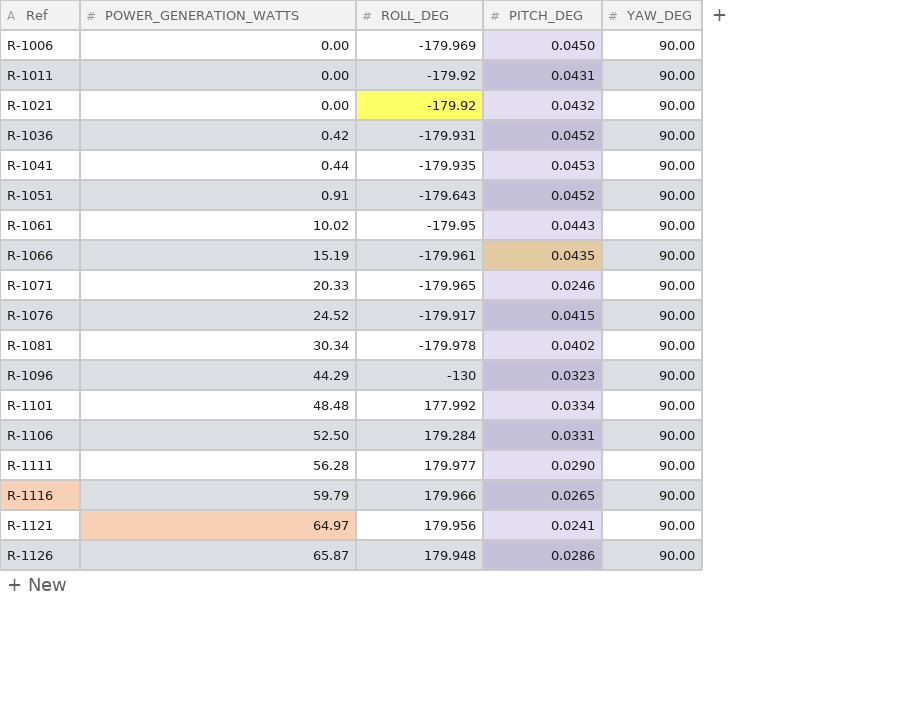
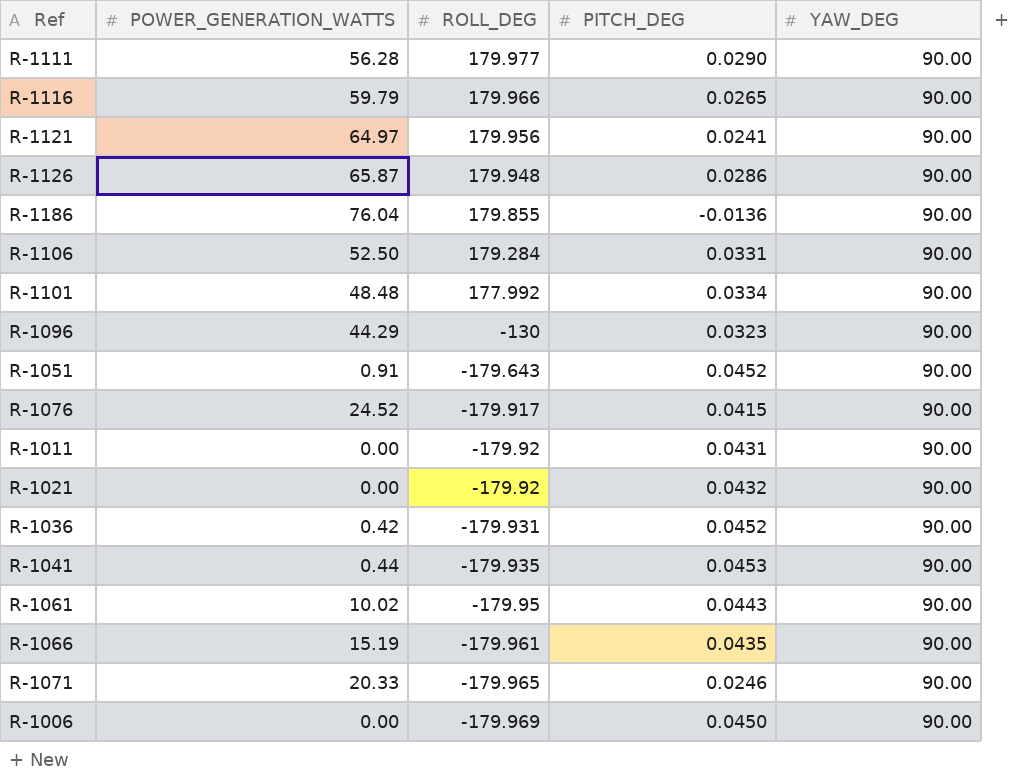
row order: Ref ascending -> ROLL_DEG descending
row R-1081: 30.34 | -179.978 | 0.0402 | 90.00 -> none
row R-1186: none -> 76.04 | 179.855 | -0.0136 | 90.00

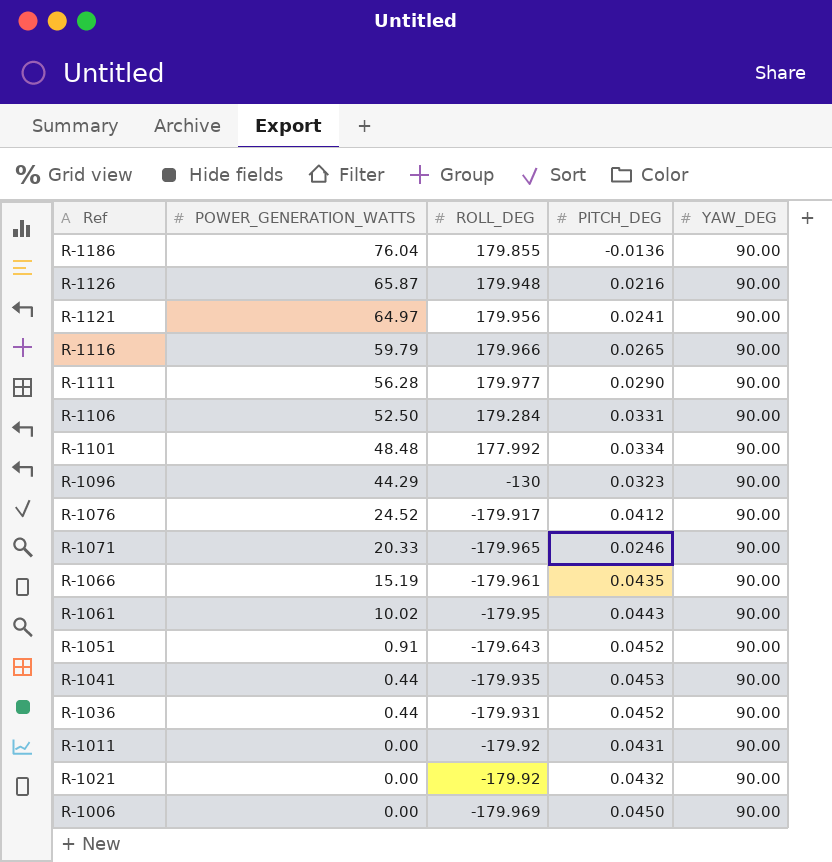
row order: ROLL_DEG descending -> POWER_GENERATION_WATTS descending
R-1126 | PITCH_DEG: 0.0286 -> 0.0216
R-1076 | PITCH_DEG: 0.0415 -> 0.0412
R-1036 | POWER_GENERATION_WATTS: 0.42 -> 0.44

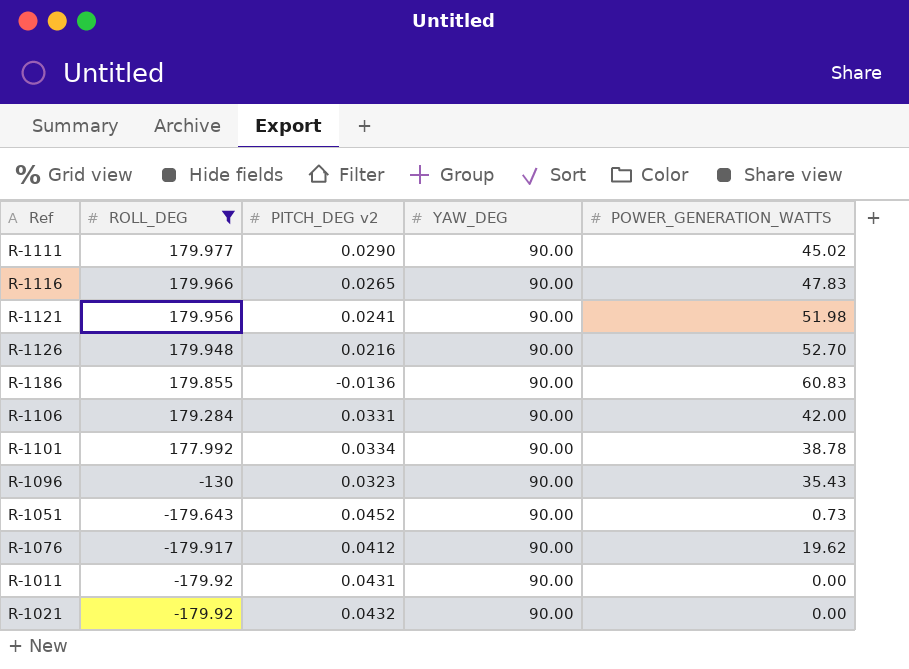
filter: none -> ROLL_DEG >= -179.92
row order: POWER_GENERATION_WATTS descending -> ROLL_DEG descending
column name: PITCH_DEG -> PITCH_DEG v2
column POWER_GENERATION_WATTS | position: 2 -> 5
R-1111 | POWER_GENERATION_WATTS: 56.28 -> 45.02
R-1116 | POWER_GENERATION_WATTS: 59.79 -> 47.83
R-1121 | POWER_GENERATION_WATTS: 64.97 -> 51.98
R-1126 | POWER_GENERATION_WATTS: 65.87 -> 52.70
R-1186 | POWER_GENERATION_WATTS: 76.04 -> 60.83
R-1106 | POWER_GENERATION_WATTS: 52.50 -> 42.00
R-1101 | POWER_GENERATION_WATTS: 48.48 -> 38.78
R-1096 | POWER_GENERATION_WATTS: 44.29 -> 35.43
R-1051 | POWER_GENERATION_WATTS: 0.91 -> 0.73
R-1076 | POWER_GENERATION_WATTS: 24.52 -> 19.62

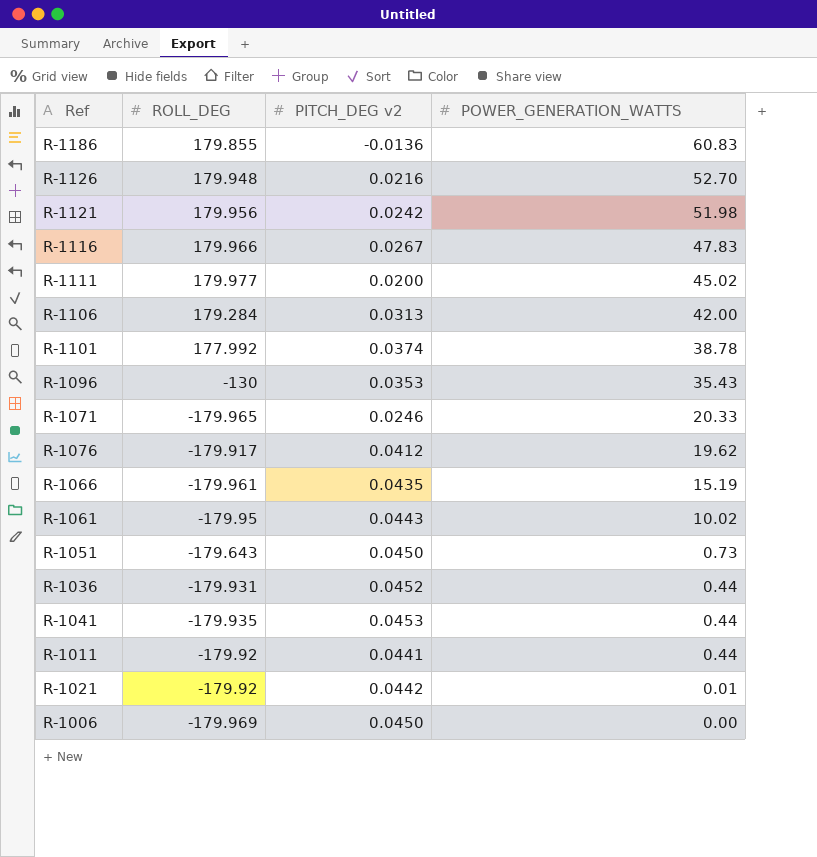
filter: ROLL_DEG >= -179.92 -> none
row order: ROLL_DEG descending -> POWER_GENERATION_WATTS descending
column YAW_DEG | position: 4 -> none
R-1121 | PITCH_DEG v2: 0.0241 -> 0.0242
R-1116 | PITCH_DEG v2: 0.0265 -> 0.0267
R-1111 | PITCH_DEG v2: 0.0290 -> 0.0200
R-1106 | PITCH_DEG v2: 0.0331 -> 0.0313
R-1101 | PITCH_DEG v2: 0.0334 -> 0.0374
R-1096 | PITCH_DEG v2: 0.0323 -> 0.0353
R-1051 | PITCH_DEG v2: 0.0452 -> 0.0450
R-1011 | PITCH_DEG v2: 0.0431 -> 0.0441
R-1011 | POWER_GENERATION_WATTS: 0.00 -> 0.44
R-1021 | PITCH_DEG v2: 0.0432 -> 0.0442
R-1021 | POWER_GENERATION_WATTS: 0.00 -> 0.01

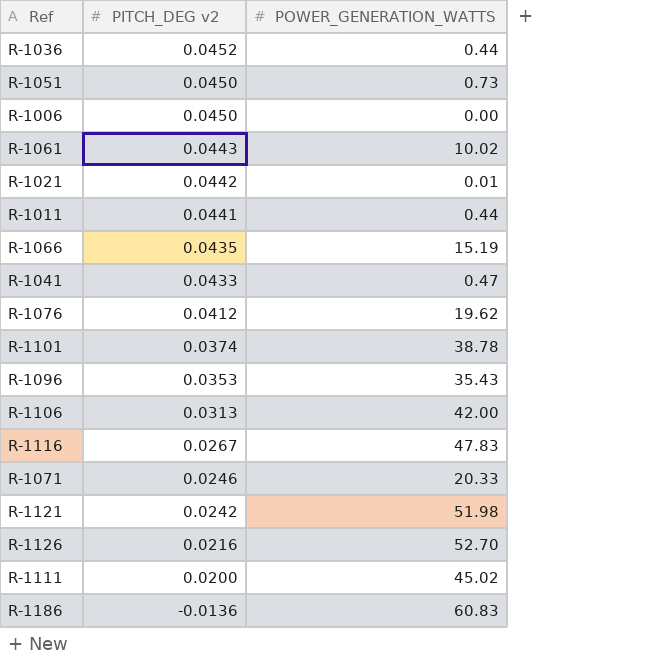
row order: POWER_GENERATION_WATTS descending -> PITCH_DEG v2 descending
column ROLL_DEG | position: 2 -> none
R-1041 | PITCH_DEG v2: 0.0453 -> 0.0433
R-1041 | POWER_GENERATION_WATTS: 0.44 -> 0.47

